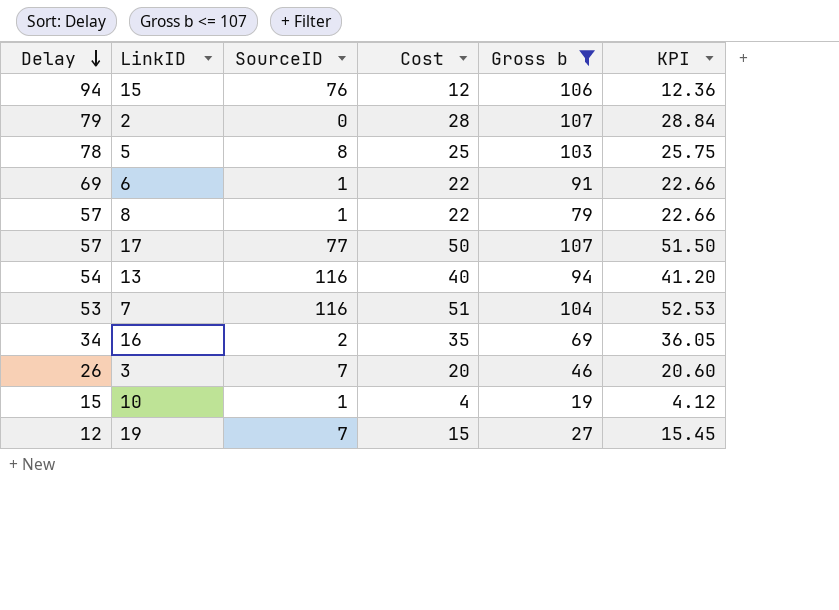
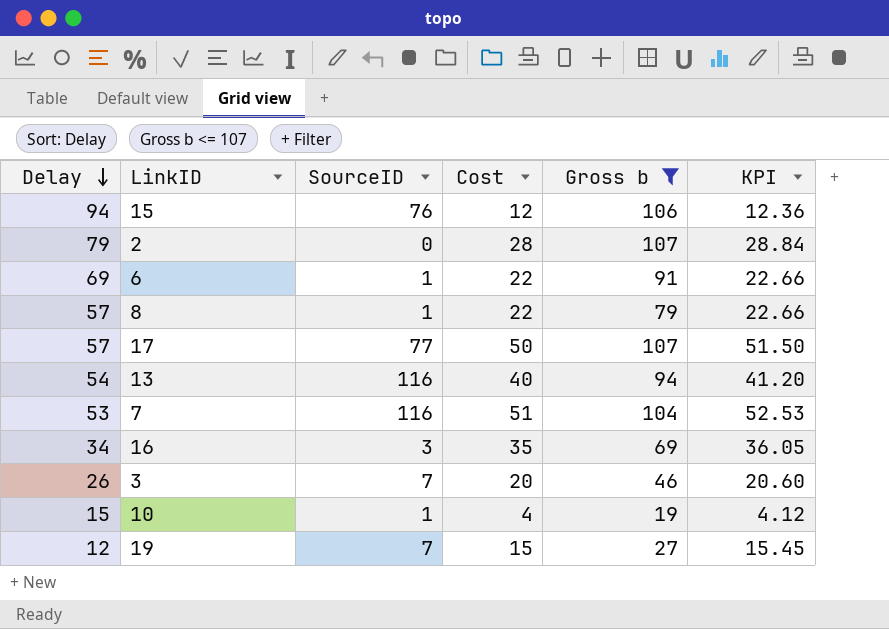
row 5: 78 | 8 | 25 | 103 | 25.75 -> none
16 | SourceID: 2 -> 3

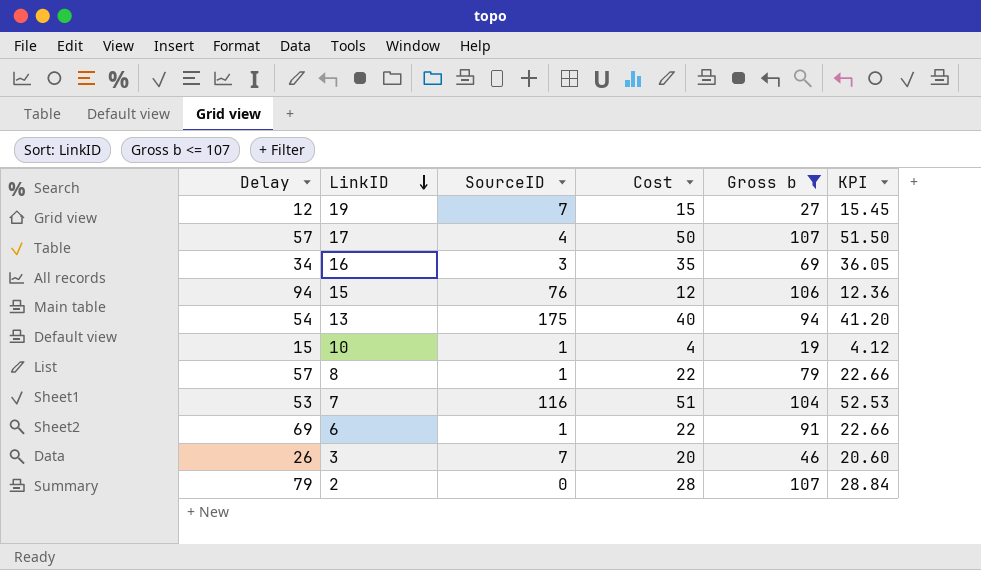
row order: Delay descending -> LinkID descending
17 | SourceID: 77 -> 4
13 | SourceID: 116 -> 175

